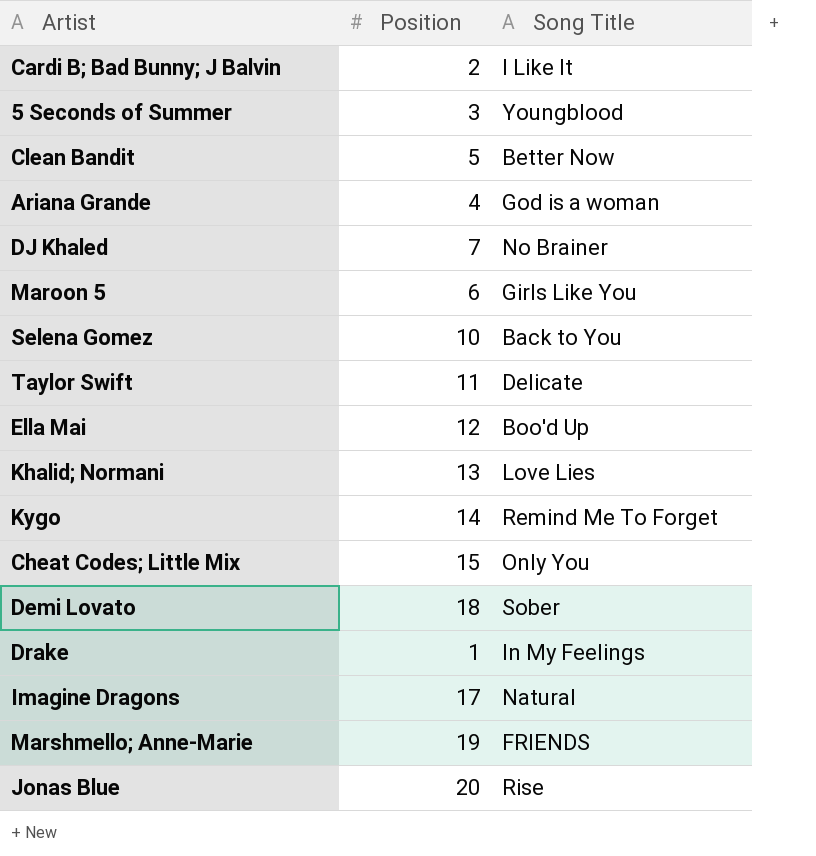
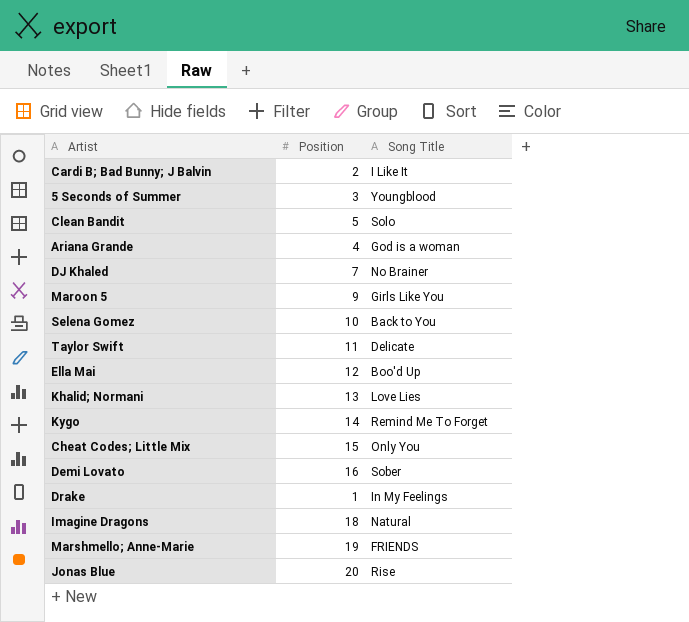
Clean Bandit | Song Title: Better Now -> Solo
Maroon 5 | Position: 6 -> 9
Demi Lovato | Position: 18 -> 16
Imagine Dragons | Position: 17 -> 18

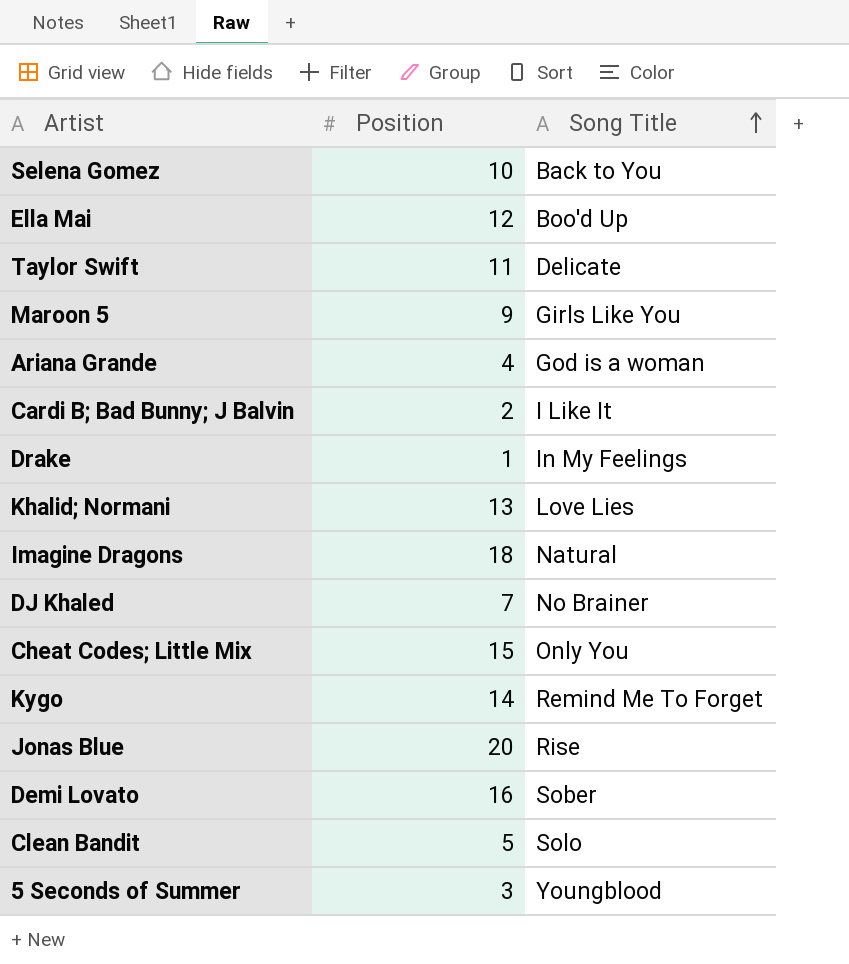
row order: none -> Song Title ascending
row Marshmello; Anne-Marie: 19 | FRIENDS -> none

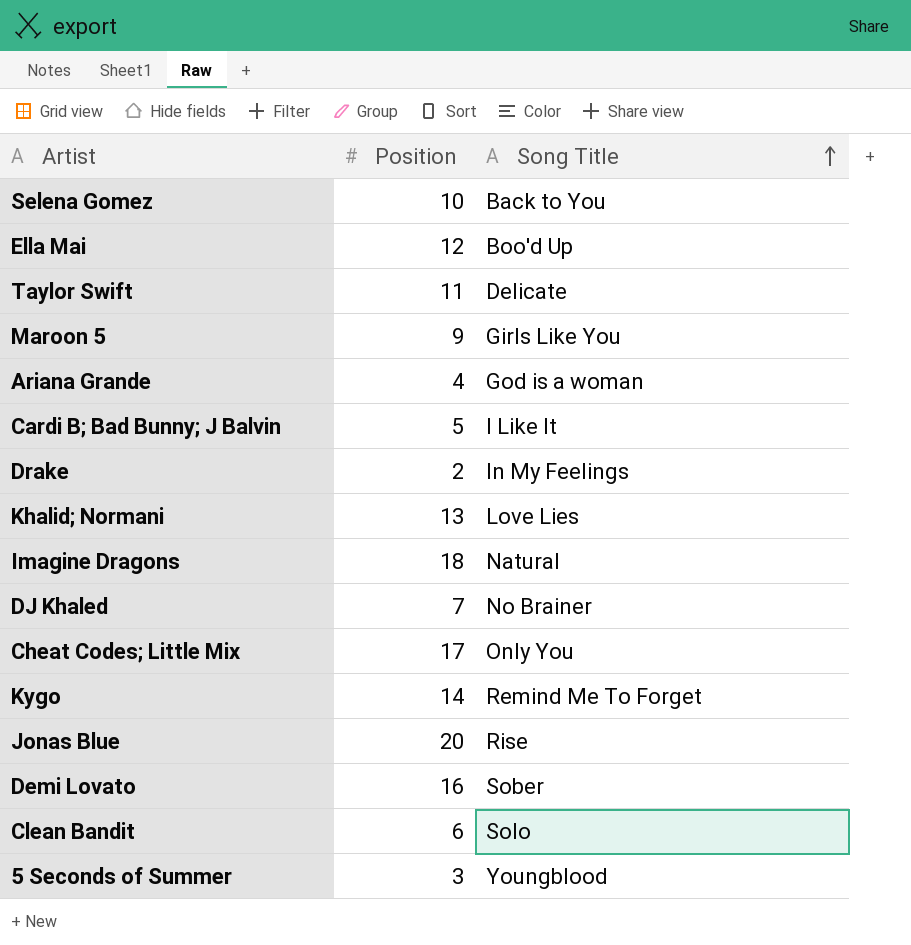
Cardi B; Bad Bunny; J Balvin | Position: 2 -> 5
Drake | Position: 1 -> 2
Cheat Codes; Little Mix | Position: 15 -> 17
Clean Bandit | Position: 5 -> 6

